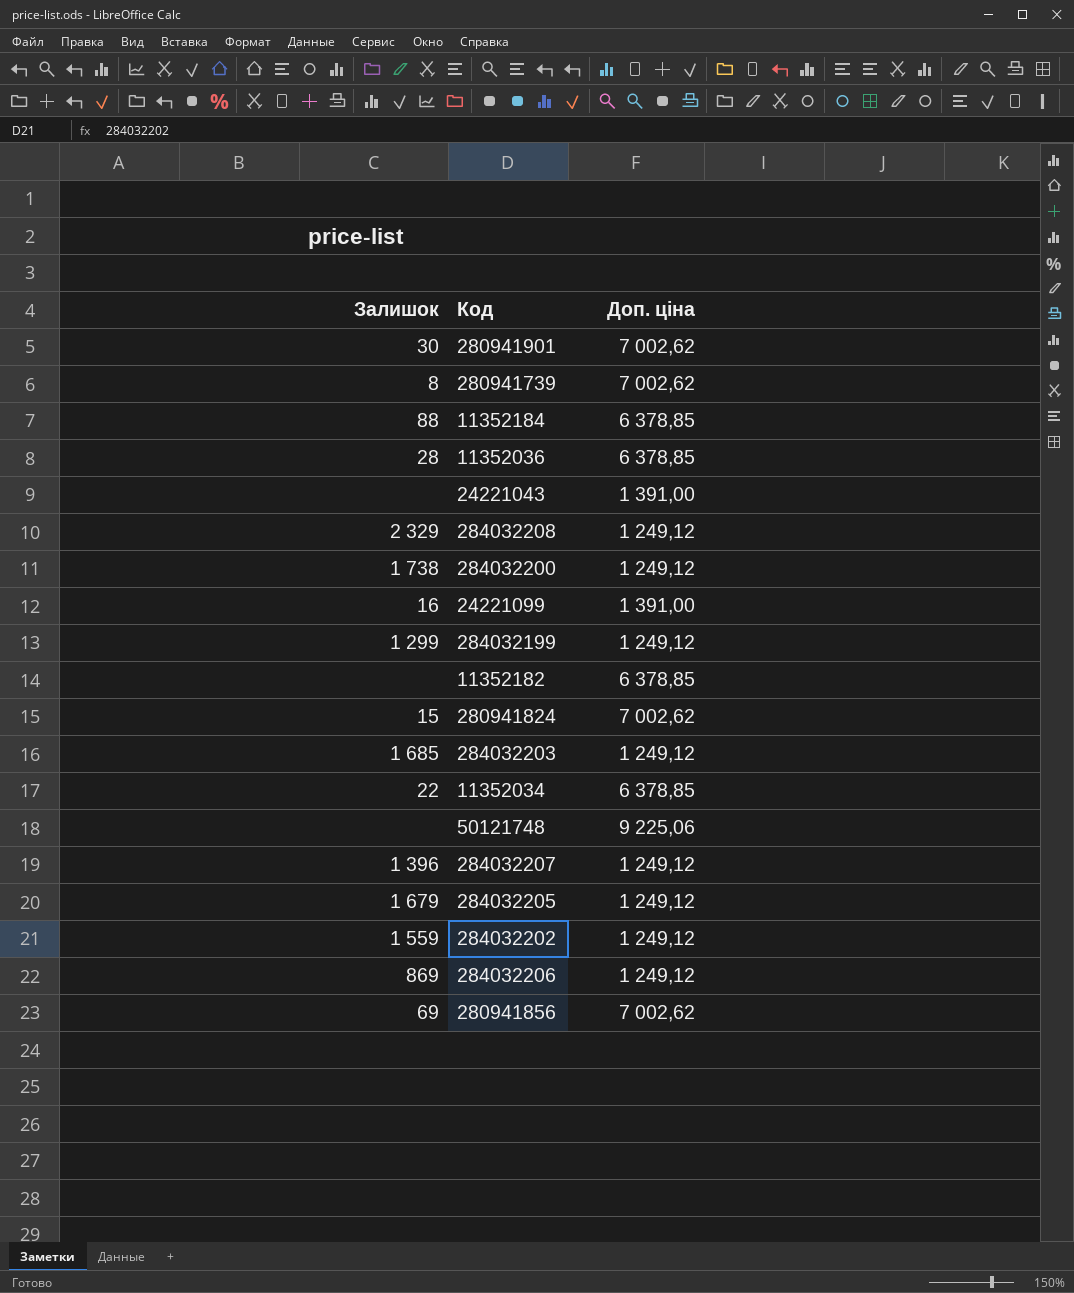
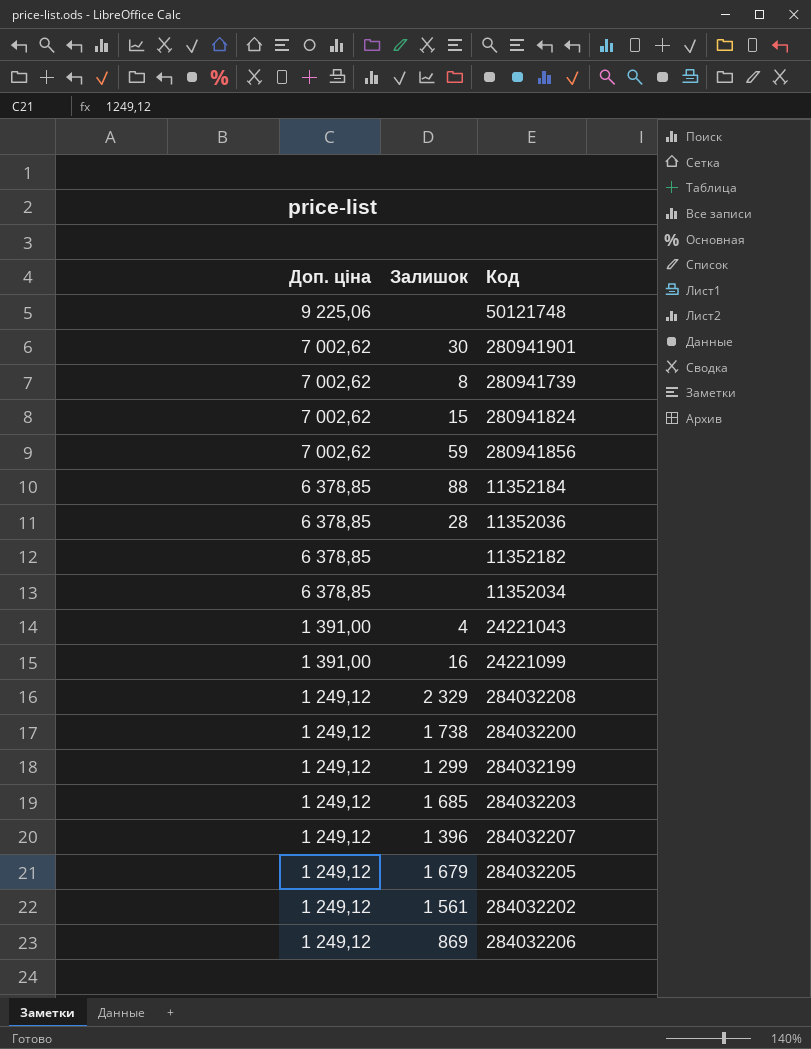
row order: none -> Доп. ціна descending
column Доп. ціна | position: 3 -> 1
280941856 | Залишок: 69 -> 59
11352034 | Залишок: 22 -> none
24221043 | Залишок: none -> 4
284032202 | Залишок: 1 559 -> 1 561

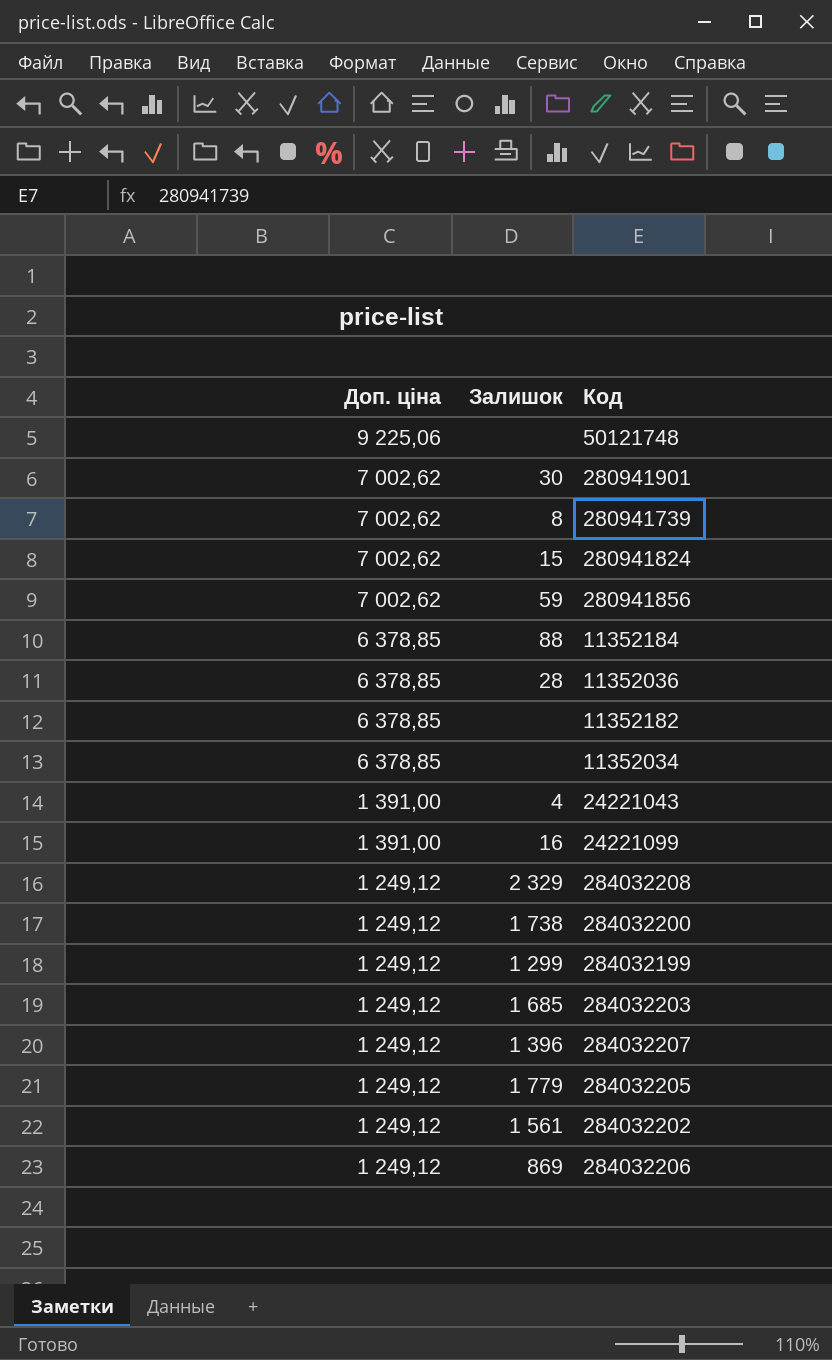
284032205 | Залишок: 1 679 -> 1 779

